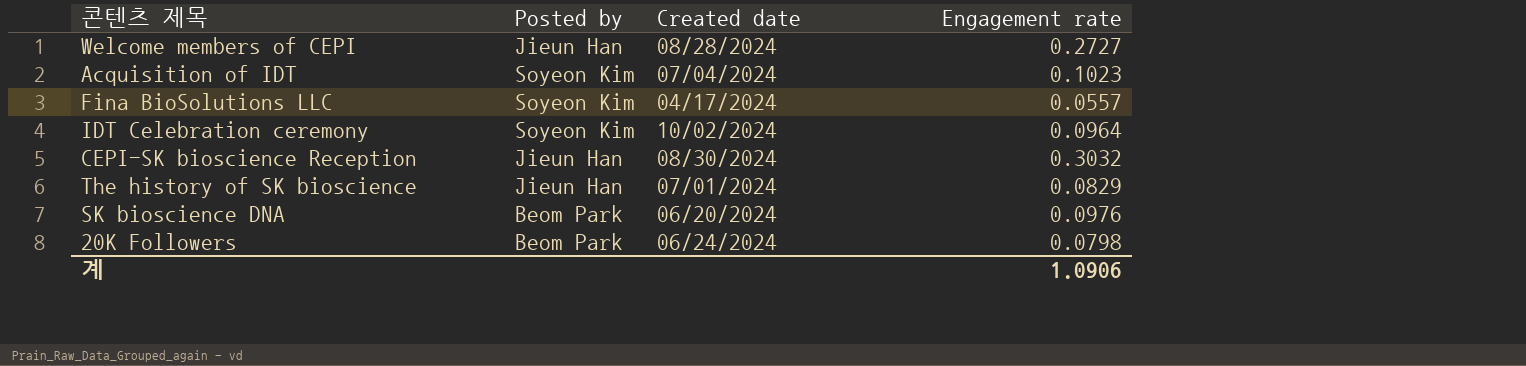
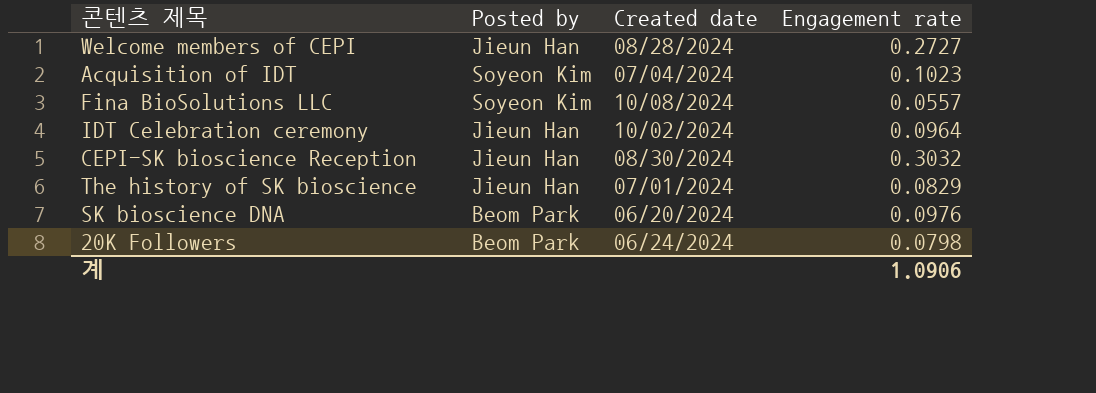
Fina BioSolutions LLC | Created date: 04/17/2024 -> 10/08/2024
IDT Celebration ceremony | Posted by: Soyeon Kim -> Jieun Han

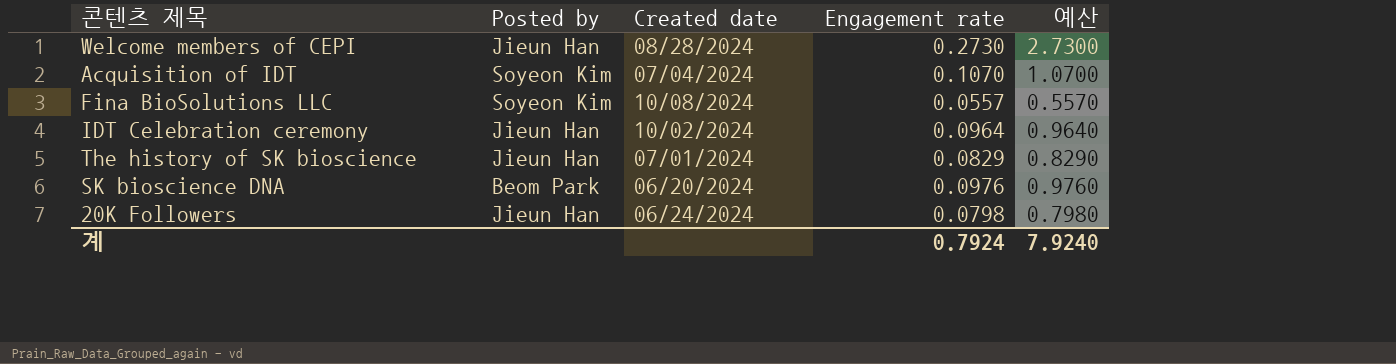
column 예산 | formula: none -> [Engagement rate] * 10
row CEPI-SK bioscience Reception: Jieun Han | 08/30/2024 | 0.3032 -> none
Welcome members of CEPI | Engagement rate: 0.2727 -> 0.2730
Acquisition of IDT | Engagement rate: 0.1023 -> 0.1070
20K Followers | Posted by: Beom Park -> Jieun Han
계 | Engagement rate: 1.0906 -> 0.7924

